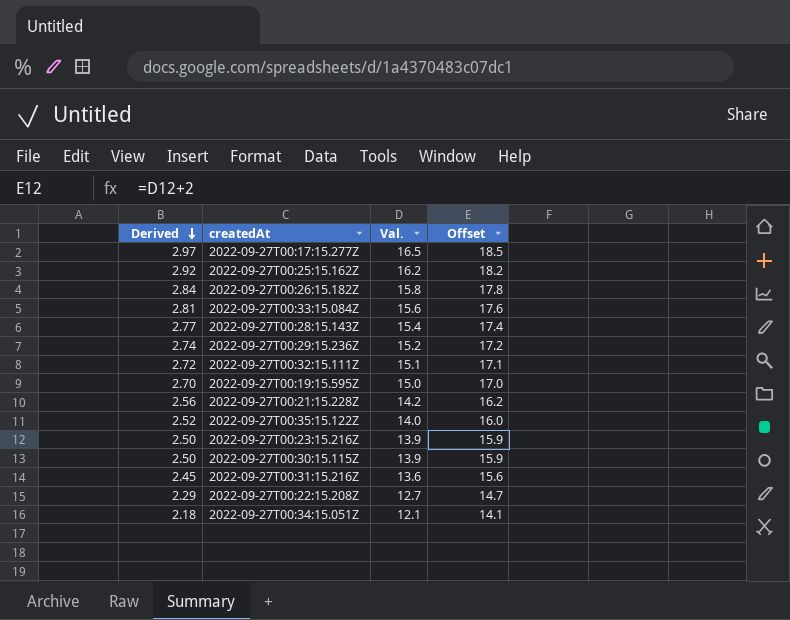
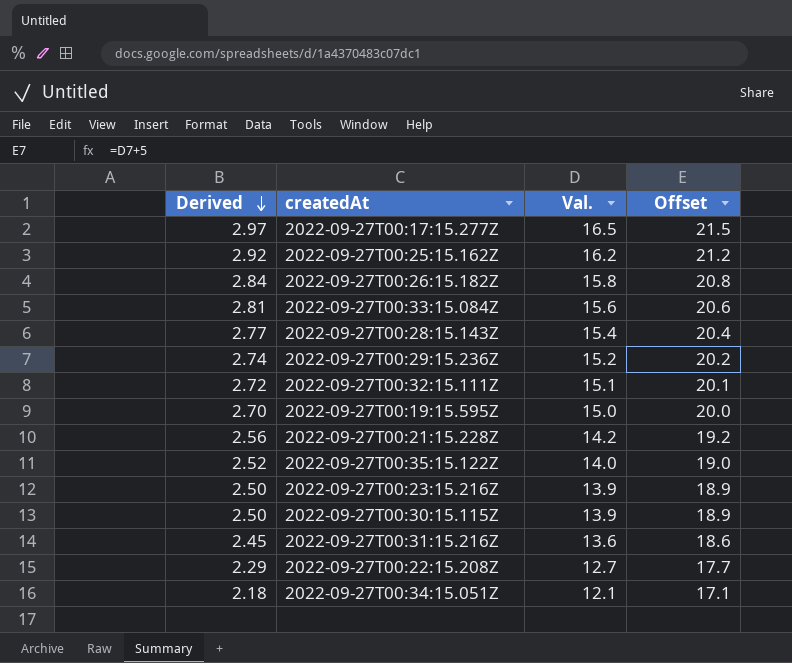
column Offset | formula: [Val.] + 2 -> [Val.] + 5

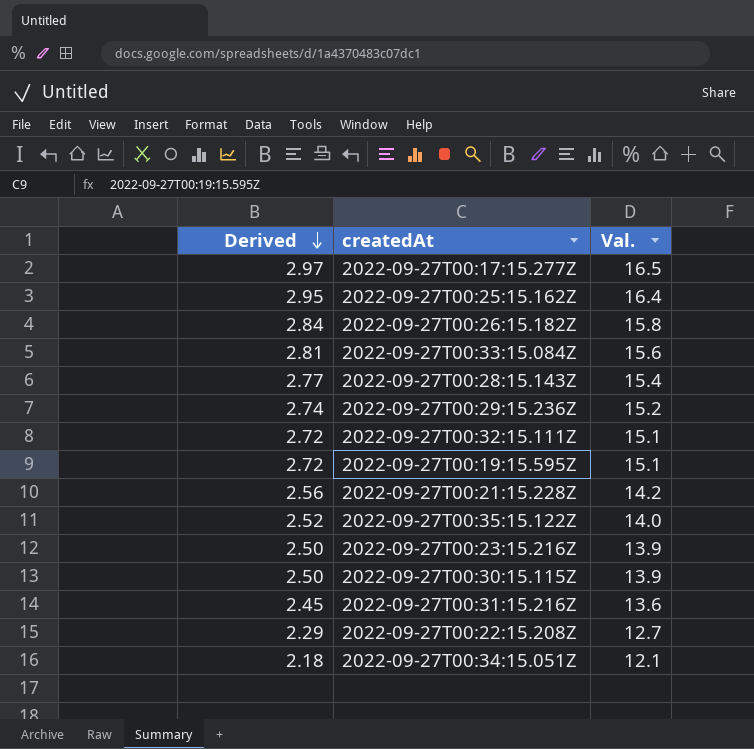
column Offset | formula: [Val.] + 5 -> none
2022-09-27T00:25:15.162Z | Derived: 2.92 -> 2.95
2022-09-27T00:25:15.162Z | Val.: 16.2 -> 16.4
2022-09-27T00:19:15.595Z | Derived: 2.70 -> 2.72
2022-09-27T00:19:15.595Z | Val.: 15.0 -> 15.1

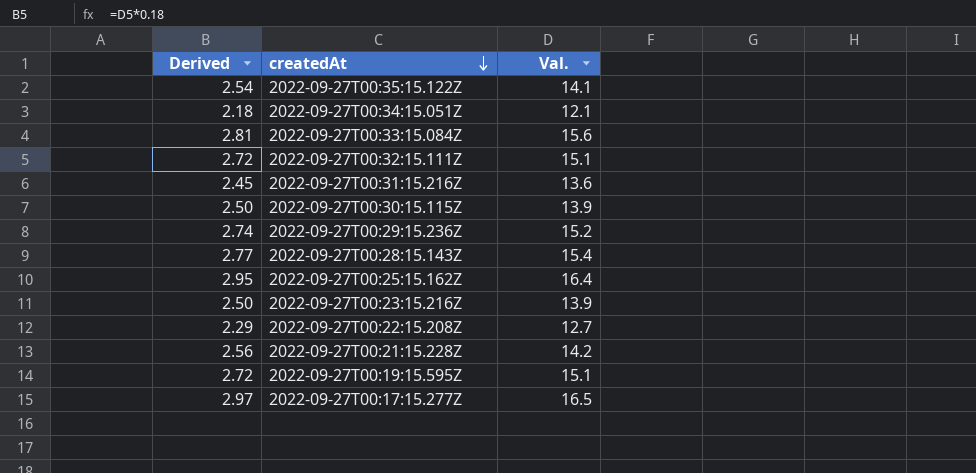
row order: Derived descending -> createdAt descending
row 2022-09-27T00:26:15.182Z: 2.84 | 15.8 -> none
2022-09-27T00:35:15.122Z | Derived: 2.52 -> 2.54
2022-09-27T00:35:15.122Z | Val.: 14.0 -> 14.1

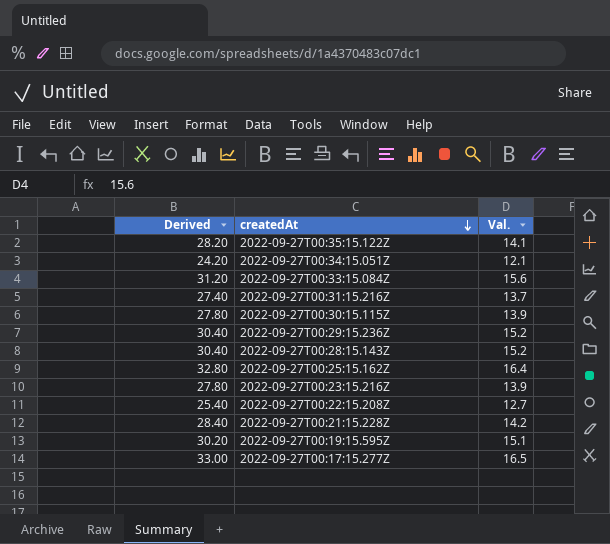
column Derived | formula: [Val.] * 0.18 -> [Val.] * 2
row 2022-09-27T00:32:15.111Z: 2.72 | 15.1 -> none
2022-09-27T00:31:15.216Z | Val.: 13.6 -> 13.7
2022-09-27T00:28:15.143Z | Val.: 15.4 -> 15.2

